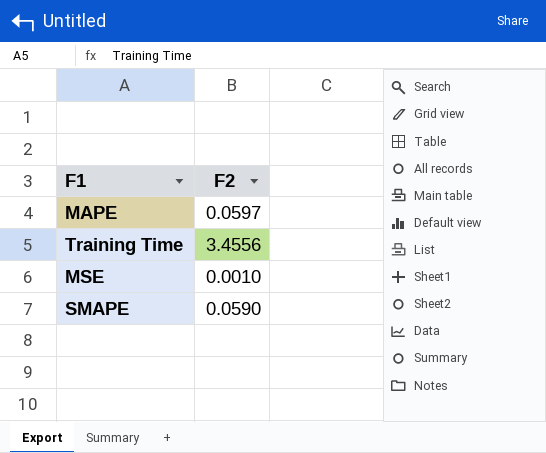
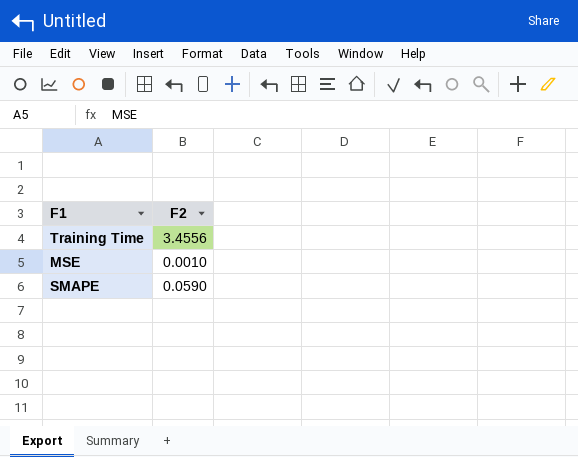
row MAPE: 0.0597 -> none

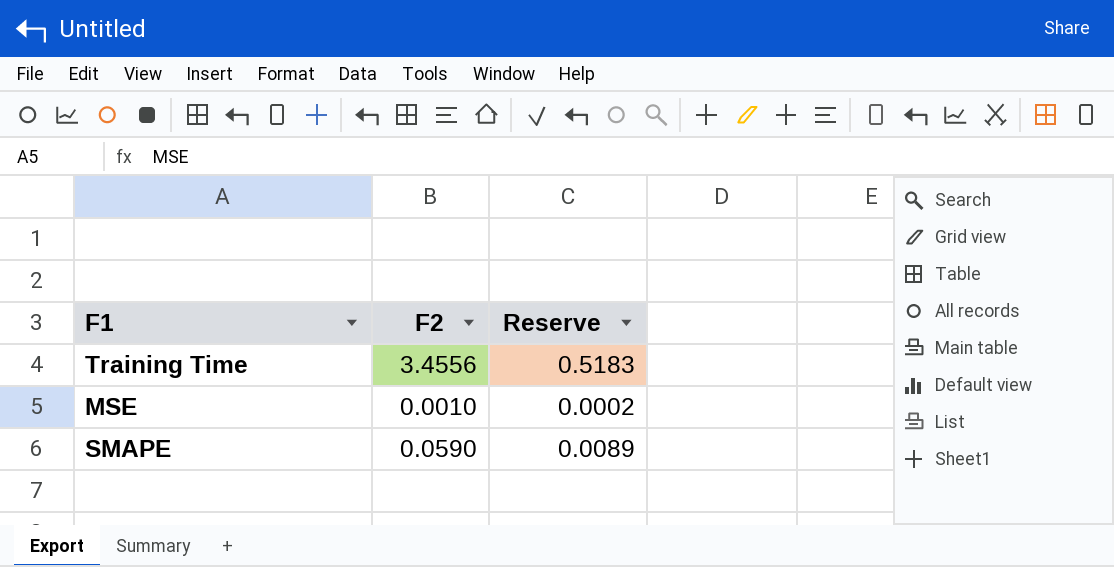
column Reserve | formula: none -> [F2] * 0.15

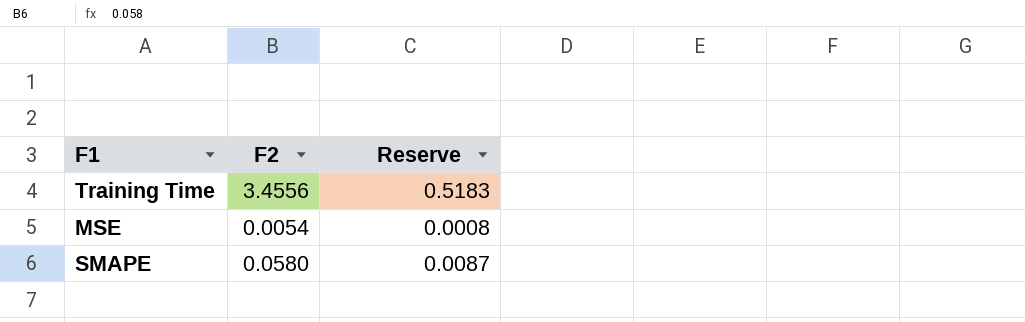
MSE | F2: 0.0010 -> 0.0054
MSE | Reserve: 0.0002 -> 0.0008
SMAPE | F2: 0.0590 -> 0.0580
SMAPE | Reserve: 0.0089 -> 0.0087

